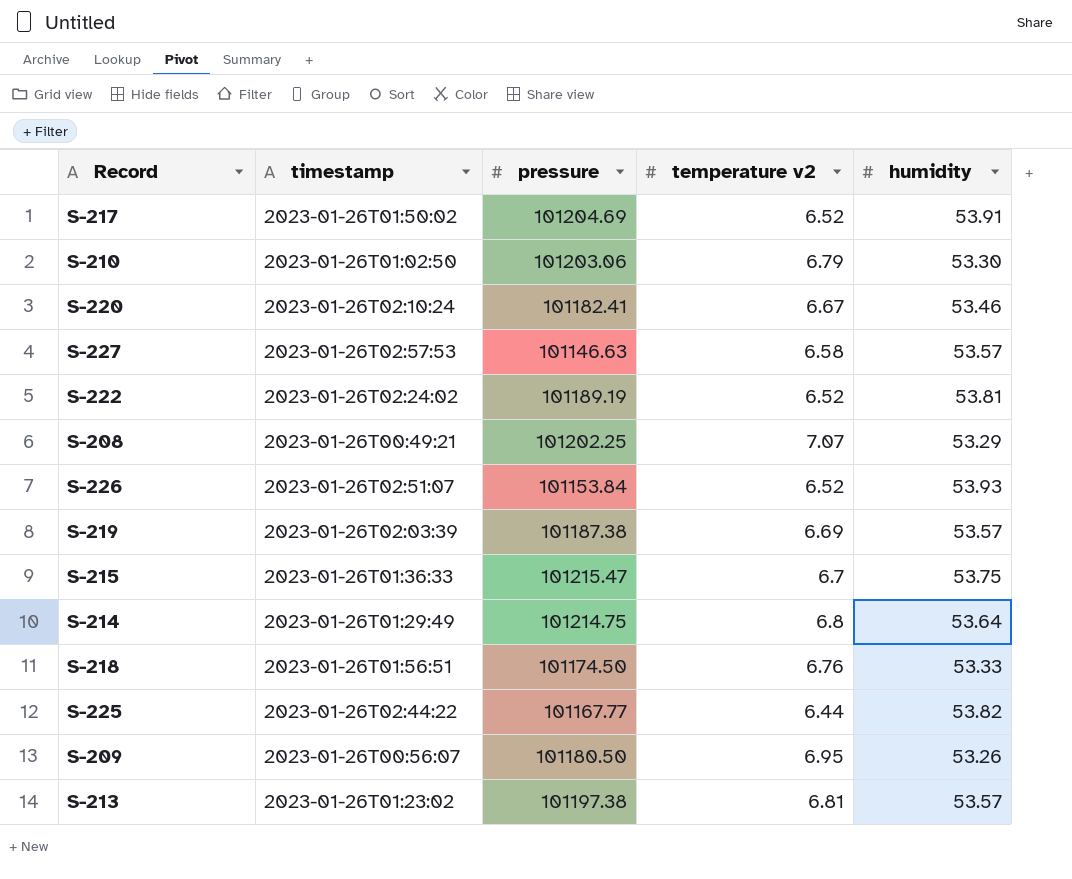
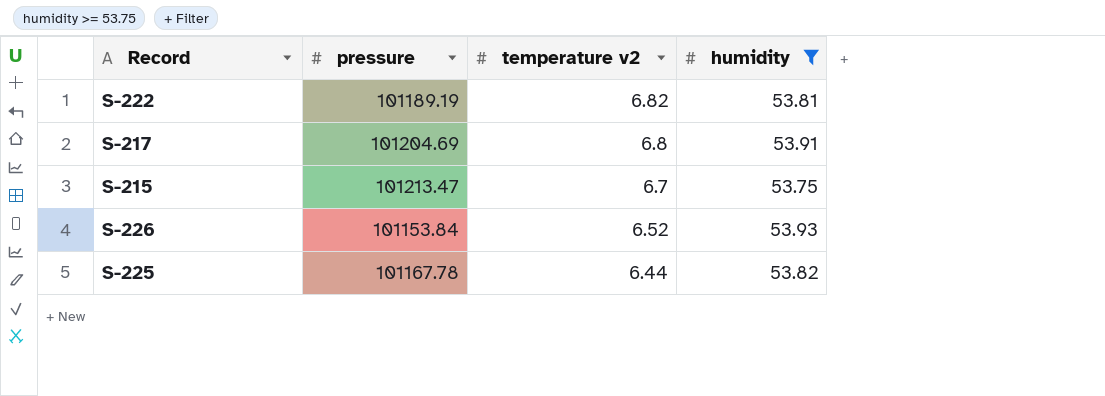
filter: none -> humidity >= 53.75
row order: none -> temperature v2 descending
column timestamp | position: 2 -> none
S-222 | temperature v2: 6.52 -> 6.82
S-217 | temperature v2: 6.52 -> 6.8
S-215 | pressure: 101215.47 -> 101213.47
S-225 | pressure: 101167.77 -> 101167.78

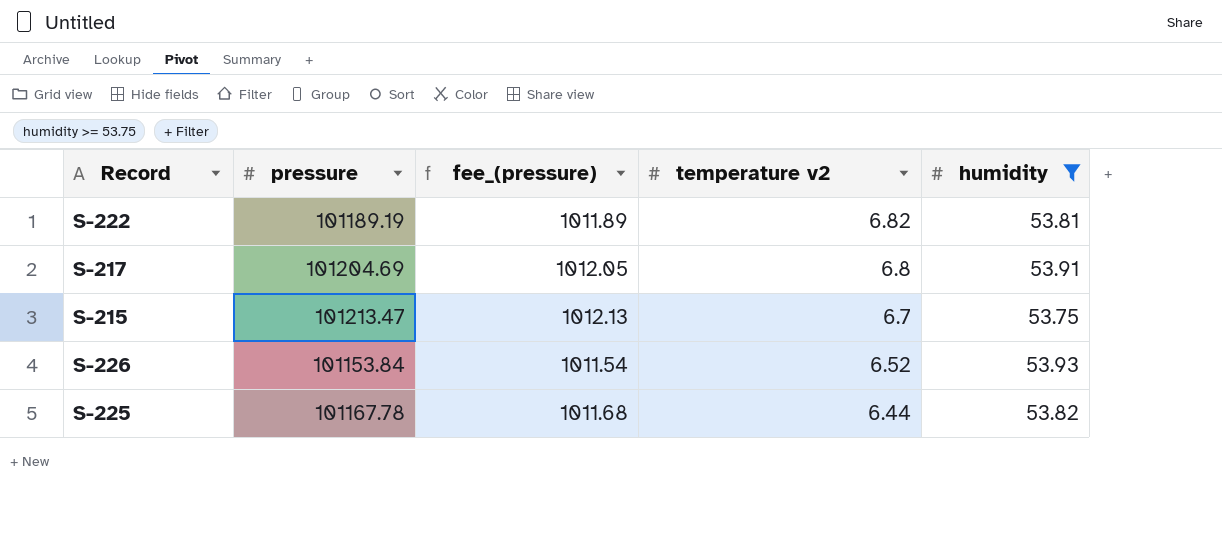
column fee_(pressure) | formula: none -> [pressure] * 0.01

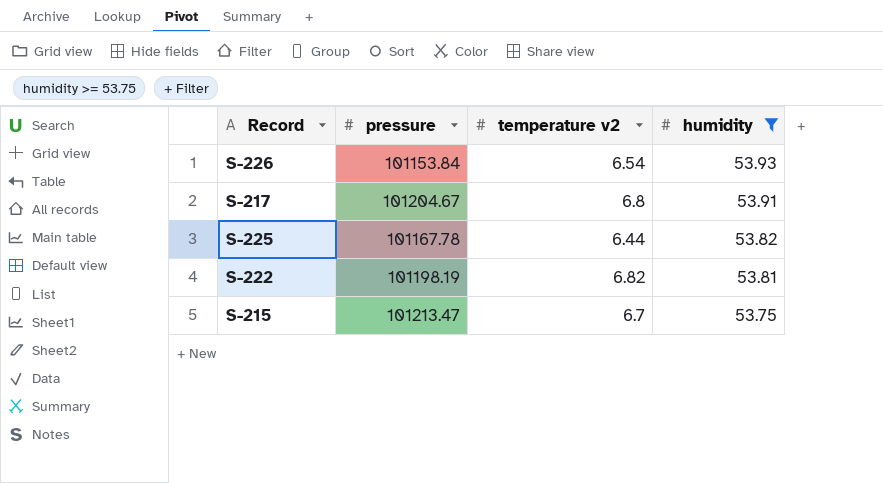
row order: temperature v2 descending -> humidity descending
column fee_(pressure) | formula: [pressure] * 0.01 -> none
S-226 | temperature v2: 6.52 -> 6.54
S-217 | pressure: 101204.69 -> 101204.67
S-222 | pressure: 101189.19 -> 101198.19

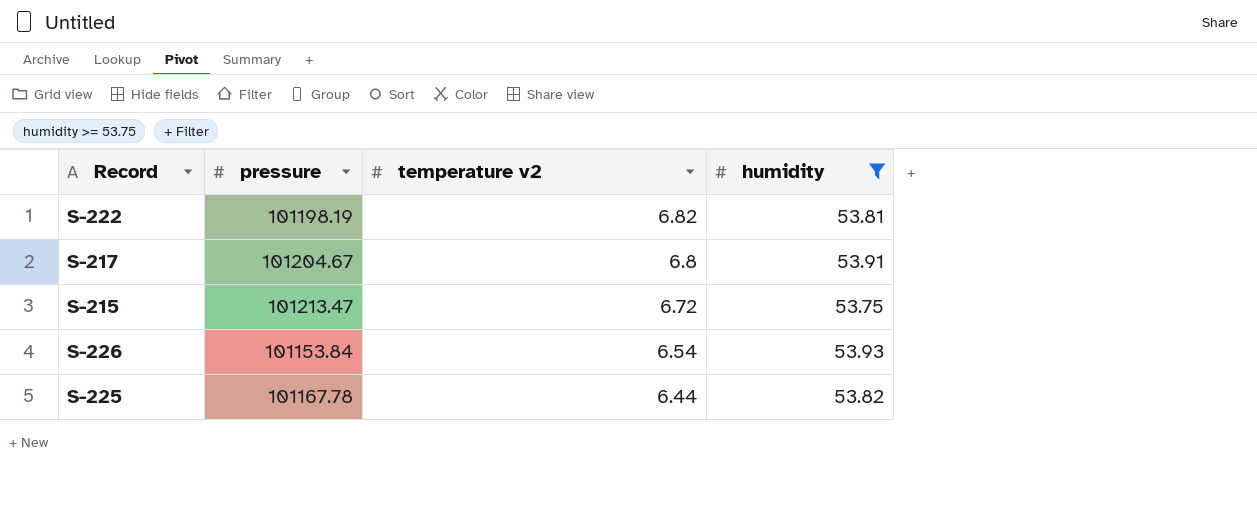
row order: humidity descending -> temperature v2 descending
S-215 | temperature v2: 6.7 -> 6.72

